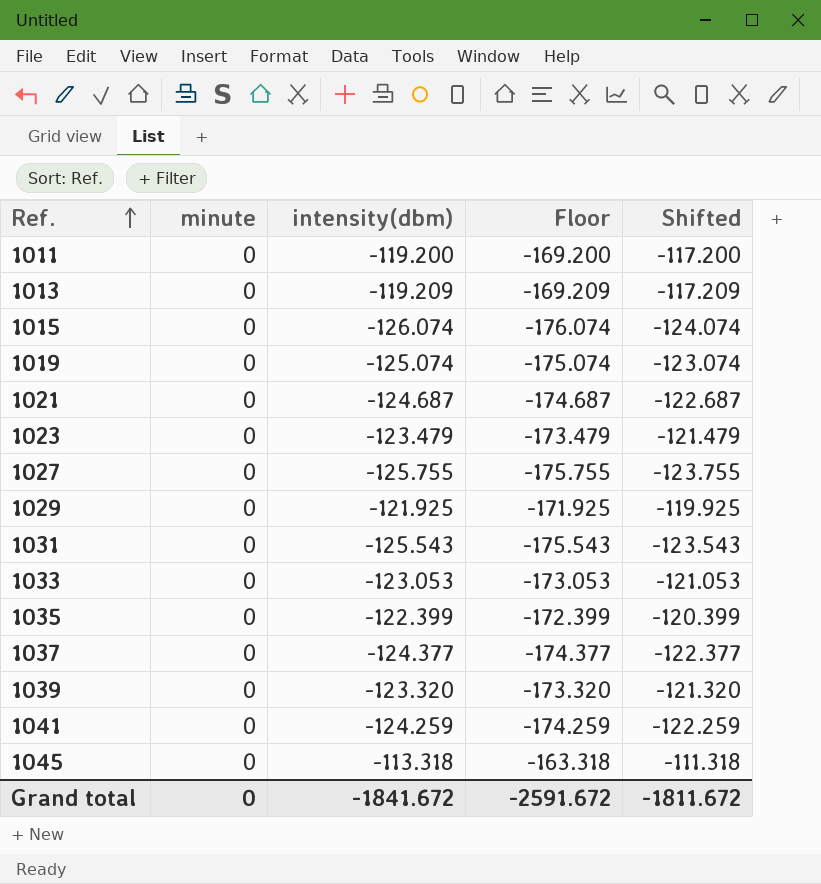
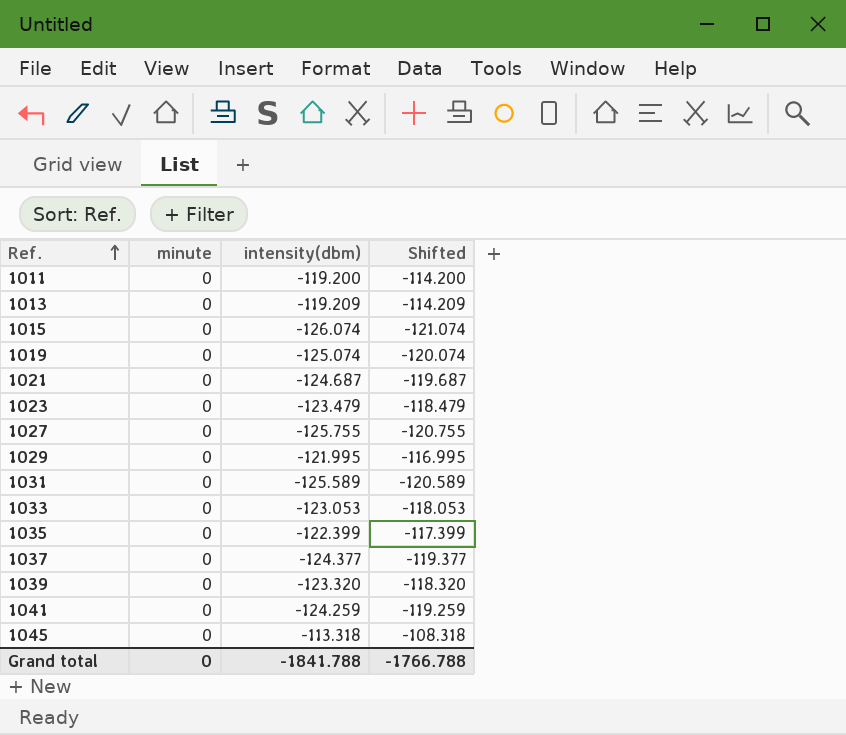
column Floor | formula: [intensity(dbm)] - 50 -> none
column Shifted | formula: [intensity(dbm)] + 2 -> [intensity(dbm)] + 5
1029 | intensity(dbm): -121.925 -> -121.995
1031 | intensity(dbm): -125.543 -> -125.589
Grand total | intensity(dbm): -1841.672 -> -1841.788
Grand total | Shifted: -1811.672 -> -1766.788

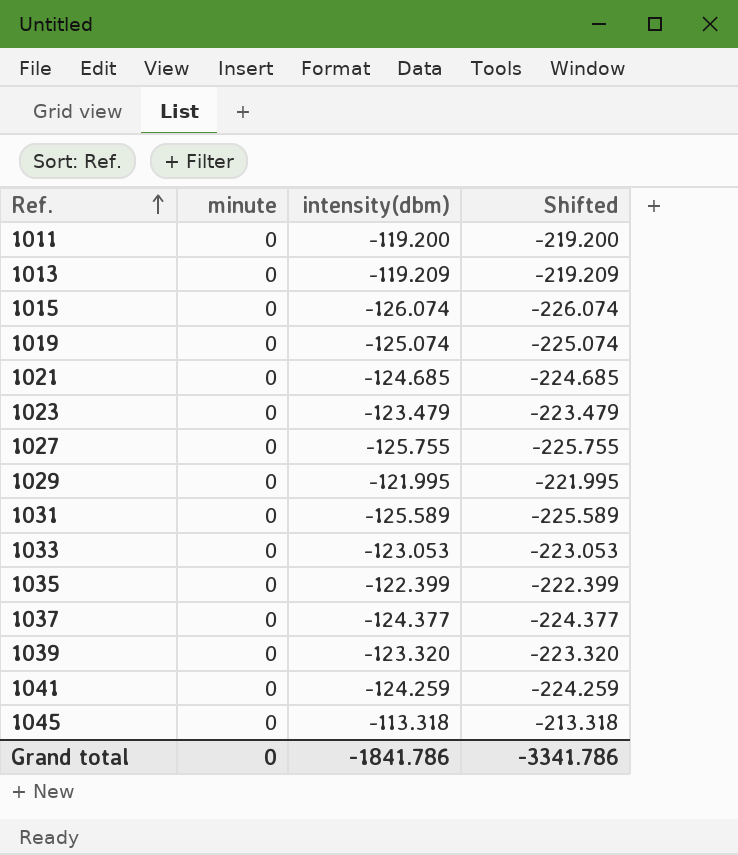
column Shifted | formula: [intensity(dbm)] + 5 -> [intensity(dbm)] - 100
1021 | intensity(dbm): -124.687 -> -124.685
Grand total | intensity(dbm): -1841.788 -> -1841.786
Grand total | Shifted: -1766.788 -> -3341.786

